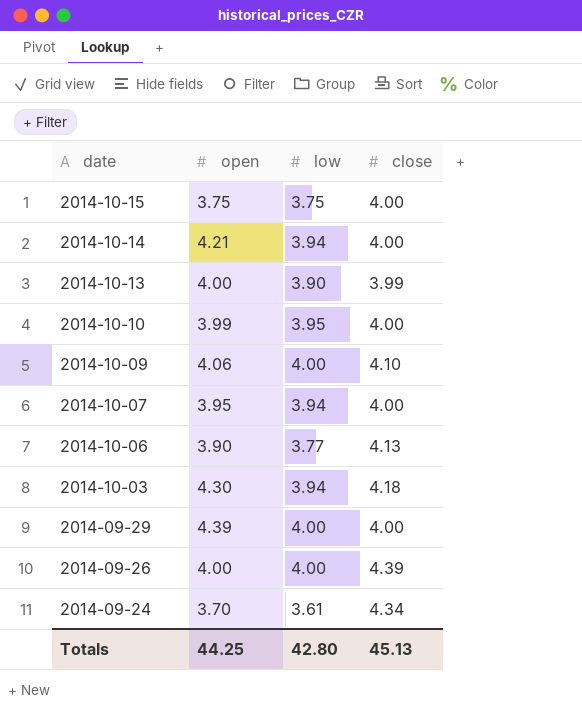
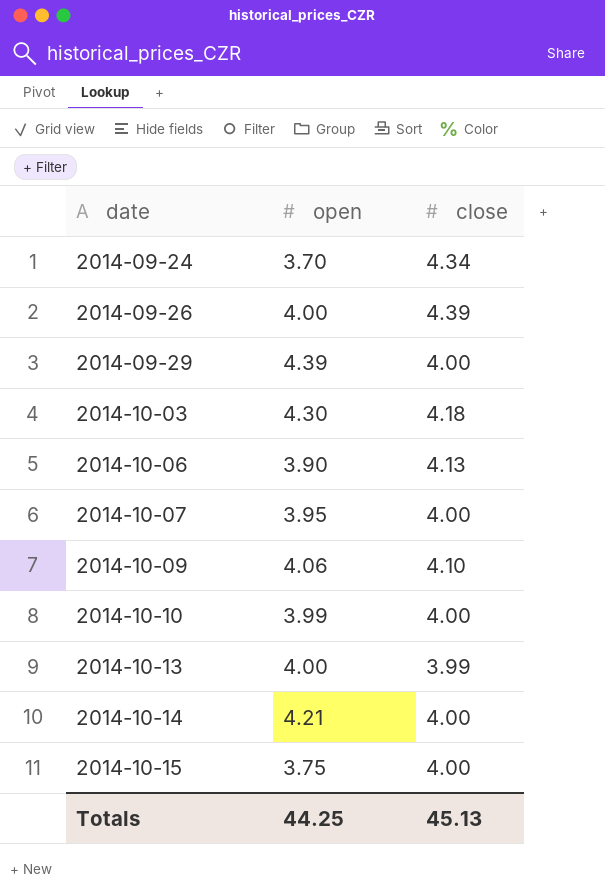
row order: date descending -> date ascending
column low | position: 3 -> none

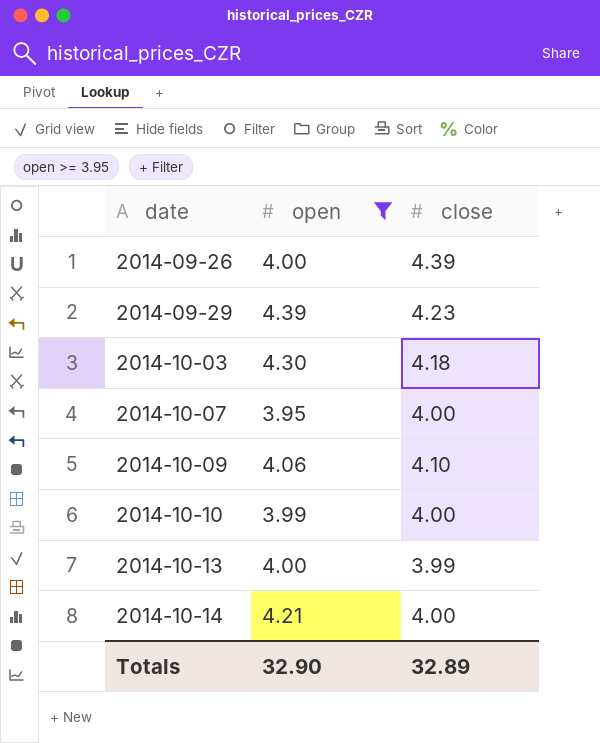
filter: none -> open >= 3.95
2014-09-29 | close: 4.00 -> 4.23
Totals | open: 44.25 -> 32.90
Totals | close: 45.13 -> 32.89

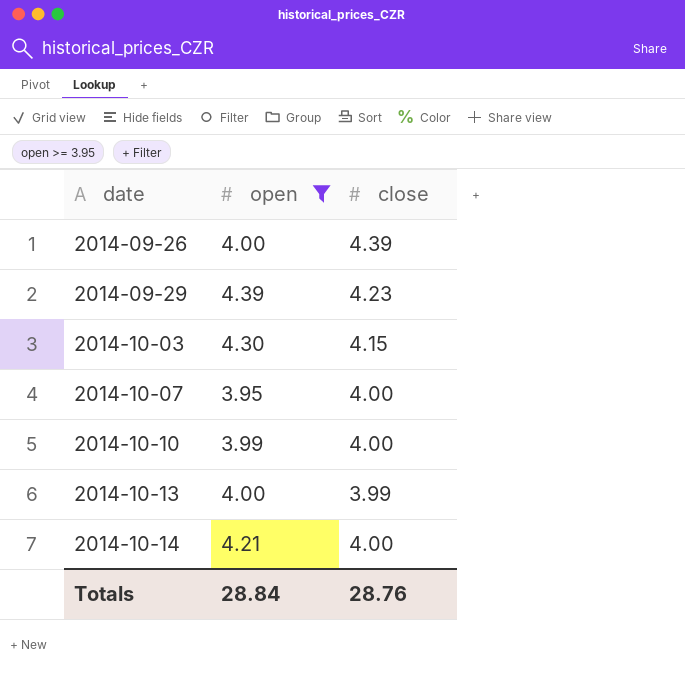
row 2014-10-09: 4.06 | 4.10 -> none
2014-10-03 | close: 4.18 -> 4.15
Totals | open: 32.90 -> 28.84
Totals | close: 32.89 -> 28.76

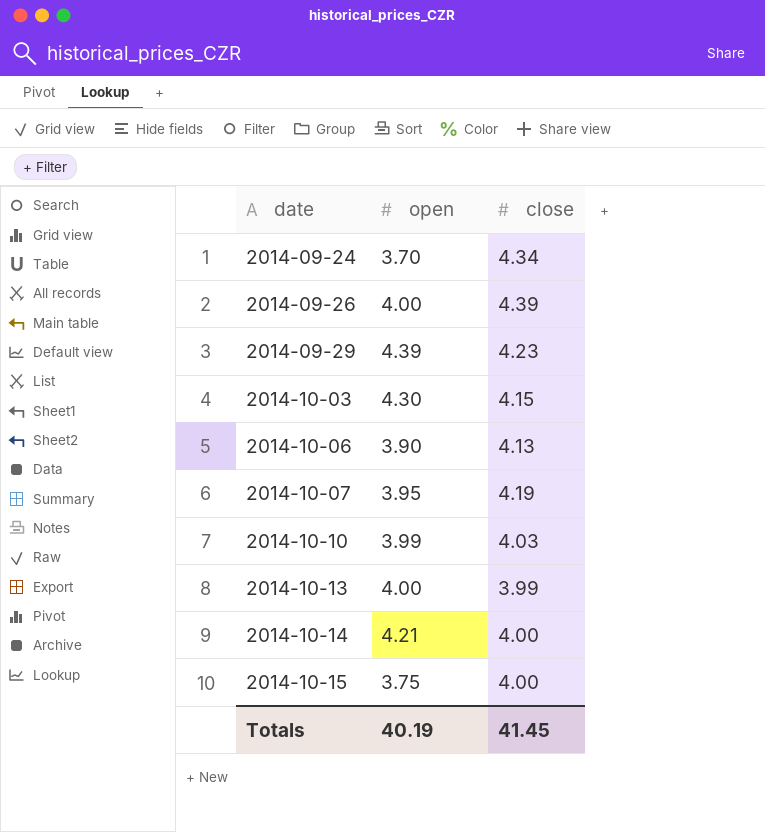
filter: open >= 3.95 -> none
2014-10-07 | close: 4.00 -> 4.19
2014-10-10 | close: 4.00 -> 4.03
Totals | open: 28.84 -> 40.19
Totals | close: 28.76 -> 41.45

